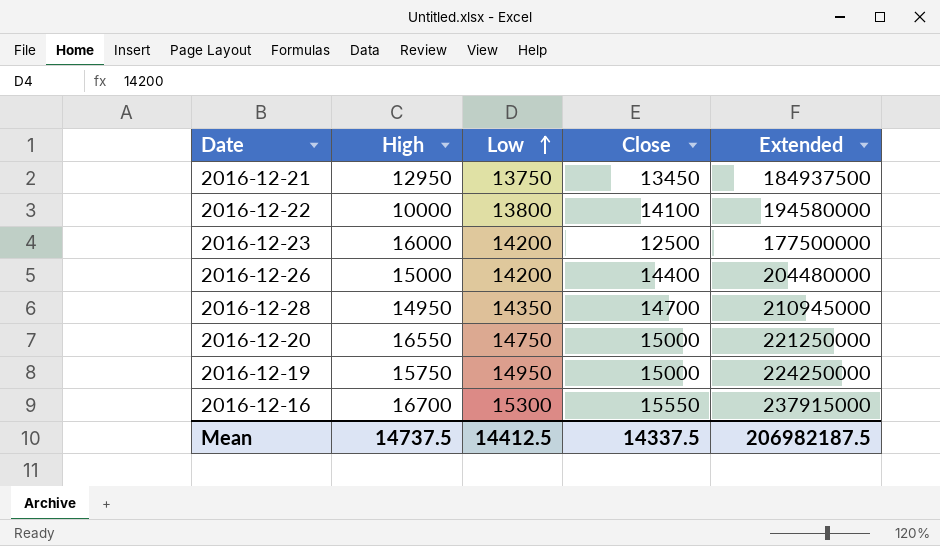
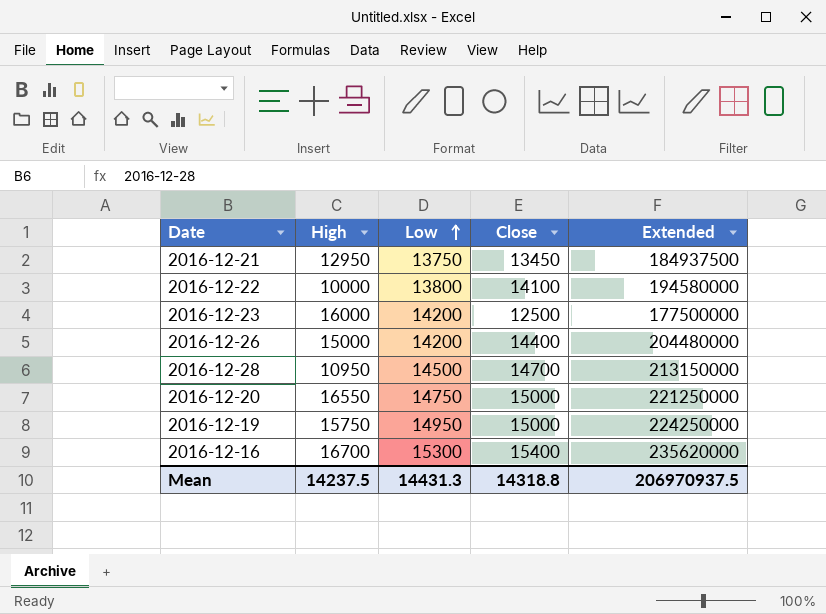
2016-12-28 | High: 14950 -> 10950
2016-12-28 | Low: 14350 -> 14500
2016-12-28 | Extended: 210945000 -> 213150000
2016-12-16 | Close: 15550 -> 15400
2016-12-16 | Extended: 237915000 -> 235620000
Mean | High: 14737.5 -> 14237.5
Mean | Low: 14412.5 -> 14431.3
Mean | Close: 14337.5 -> 14318.8
Mean | Extended: 206982187.5 -> 206970937.5

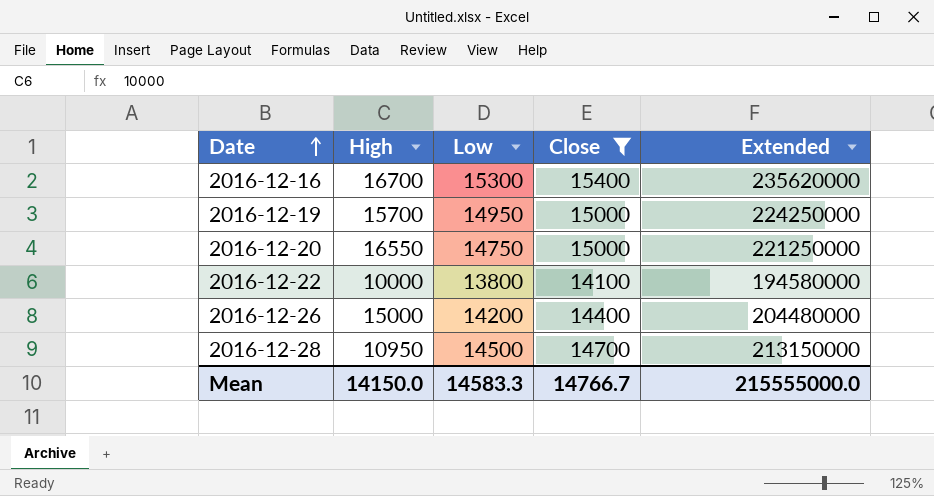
filter: none -> Close >= 14100
row order: Low ascending -> Date ascending
2016-12-19 | High: 15750 -> 15700
Mean | High: 14237.5 -> 14150.0
Mean | Low: 14431.3 -> 14583.3
Mean | Close: 14318.8 -> 14766.7
Mean | Extended: 206970937.5 -> 215555000.0

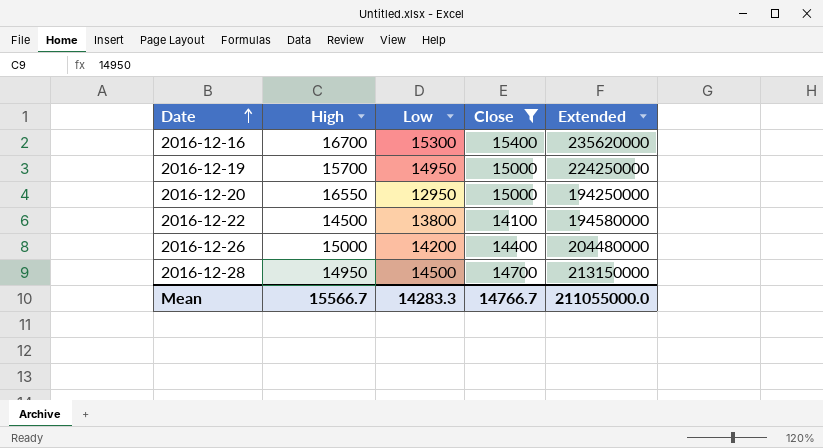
2016-12-20 | Low: 14750 -> 12950
2016-12-20 | Extended: 221250000 -> 194250000
2016-12-22 | High: 10000 -> 14500
2016-12-28 | High: 10950 -> 14950
Mean | High: 14150.0 -> 15566.7
Mean | Low: 14583.3 -> 14283.3
Mean | Extended: 215555000.0 -> 211055000.0

